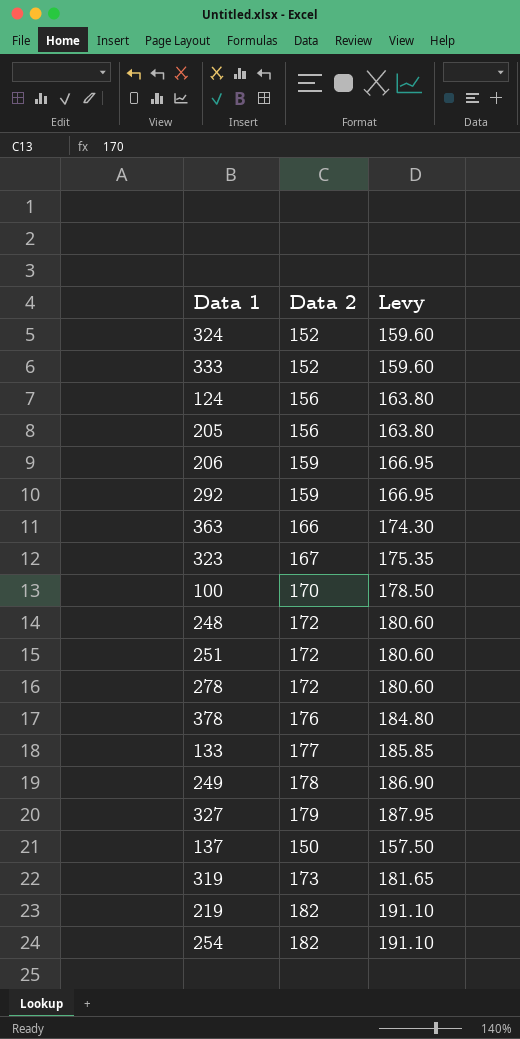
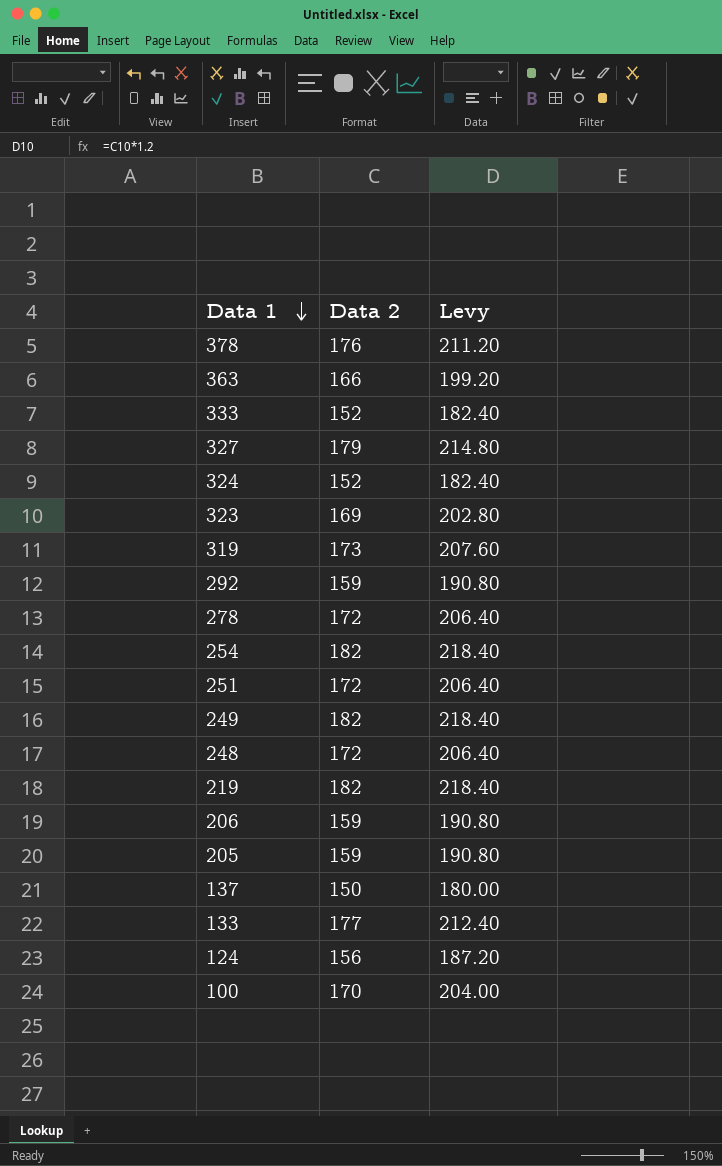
row order: none -> Data 1 descending
column Levy | formula: [Data 2] * 1.05 -> [Data 2] * 1.2
323 | Data 2: 167 -> 169
249 | Data 2: 178 -> 182
205 | Data 2: 156 -> 159

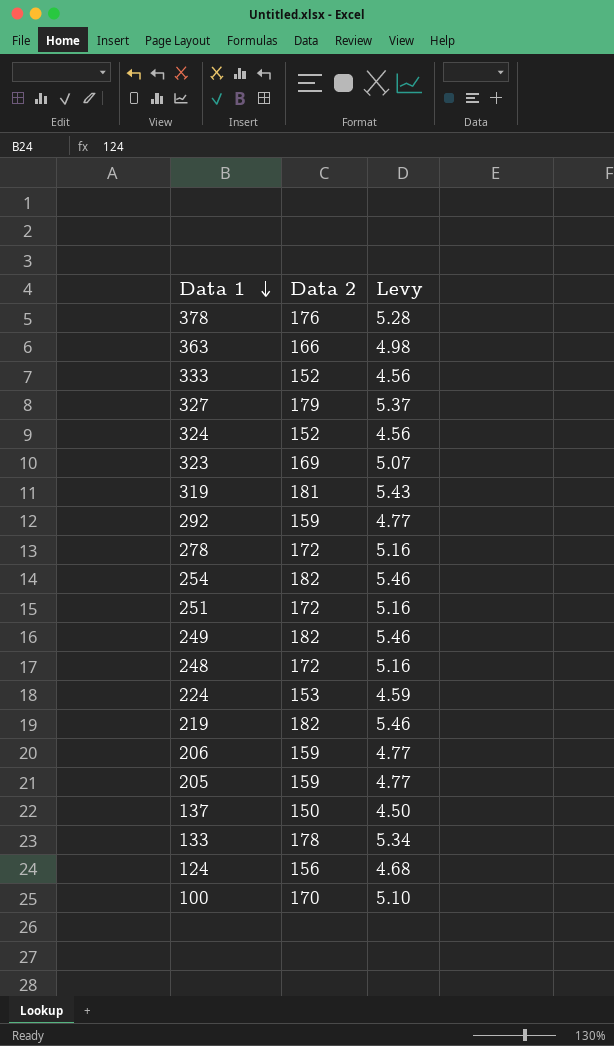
column Levy | formula: [Data 2] * 1.2 -> [Data 2] * 0.03
319 | Data 2: 173 -> 181
row 224: none -> 153 | 4.59
133 | Data 2: 177 -> 178

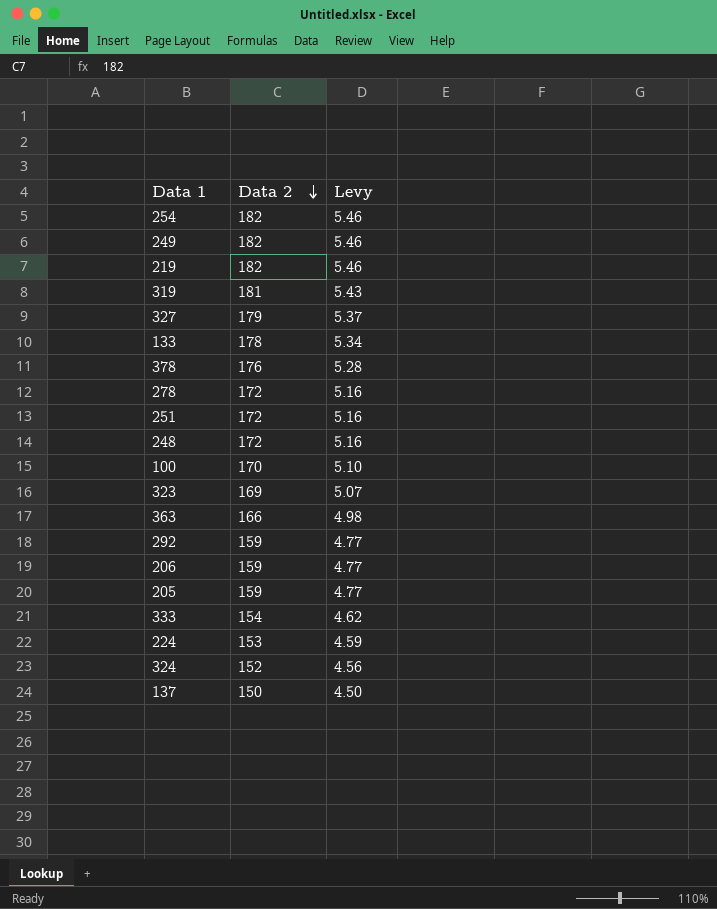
row order: Data 1 descending -> Data 2 descending
row 124: 156 | 4.68 -> none
333 | Data 2: 152 -> 154
333 | Levy: 4.56 -> 4.62

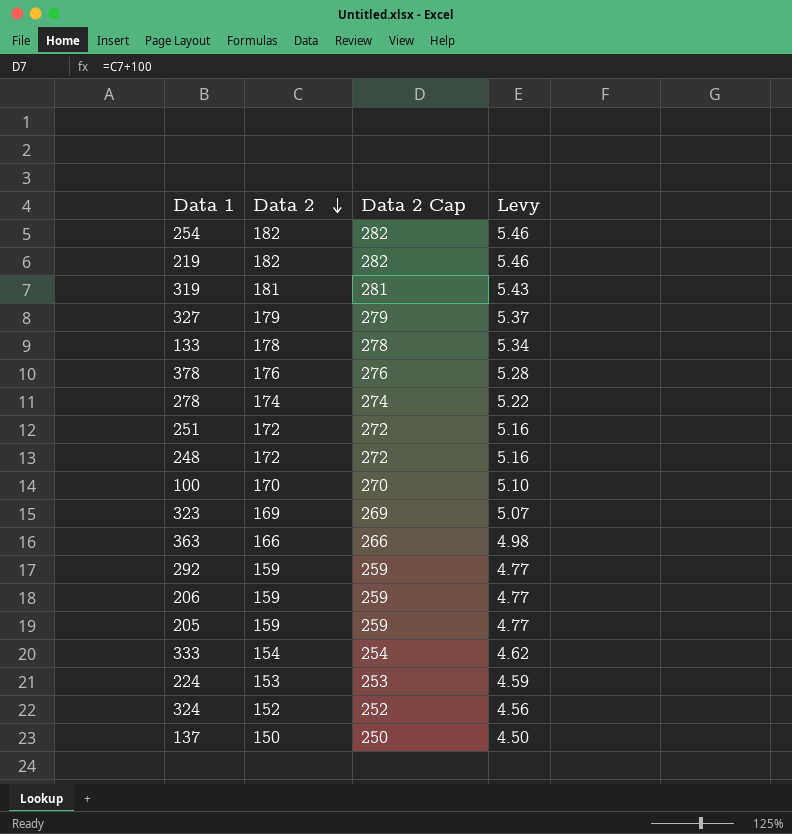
column Data 2 Cap | formula: none -> [Data 2] + 100
row 249: 182 | 5.46 -> none
278 | Data 2: 172 -> 174
278 | Levy: 5.16 -> 5.22

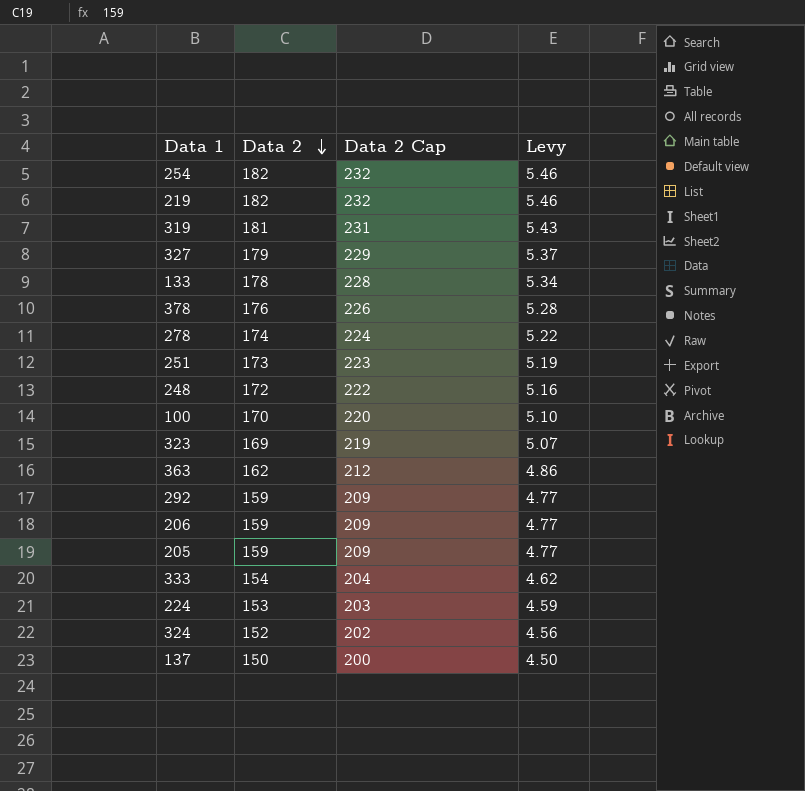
column Data 2 Cap | formula: [Data 2] + 100 -> [Data 2] + 50
251 | Data 2: 172 -> 173
251 | Levy: 5.16 -> 5.19
363 | Data 2: 166 -> 162
363 | Levy: 4.98 -> 4.86

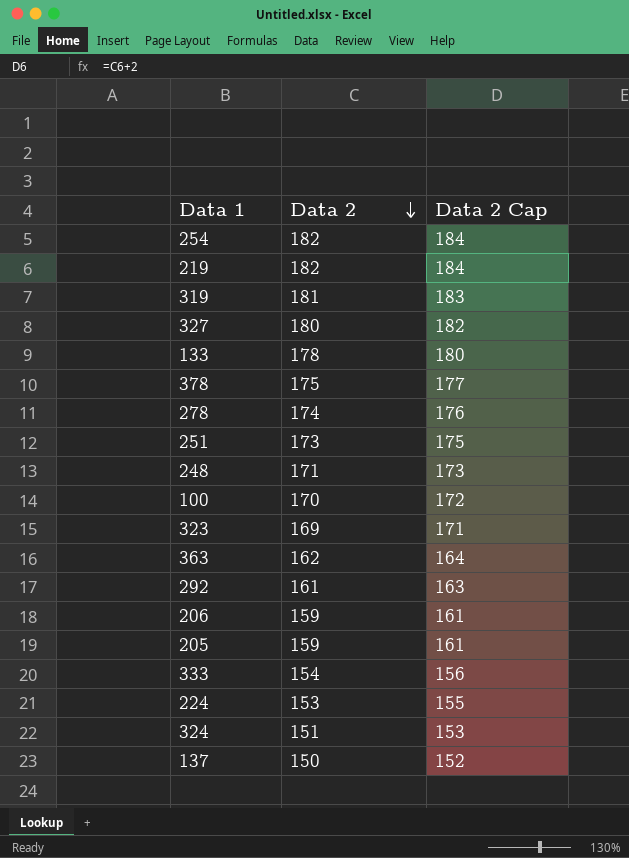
column Levy | formula: [Data 2] * 0.03 -> none
column Data 2 Cap | formula: [Data 2] + 50 -> [Data 2] + 2
327 | Data 2: 179 -> 180
378 | Data 2: 176 -> 175
248 | Data 2: 172 -> 171
292 | Data 2: 159 -> 161
324 | Data 2: 152 -> 151

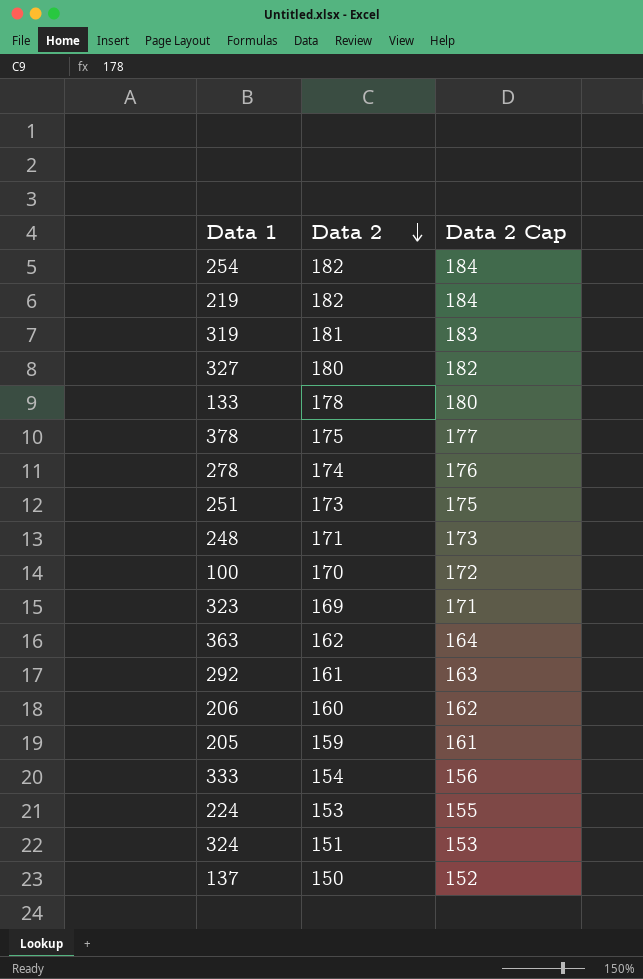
206 | Data 2: 159 -> 160
206 | Data 2 Cap: 161 -> 162

